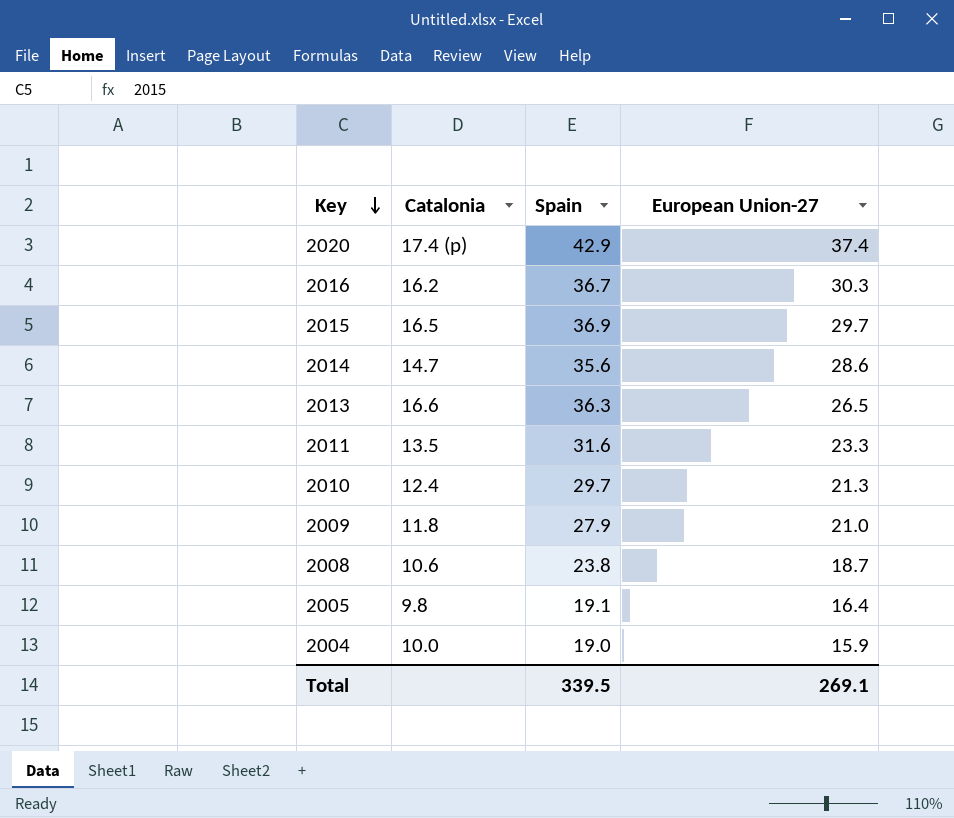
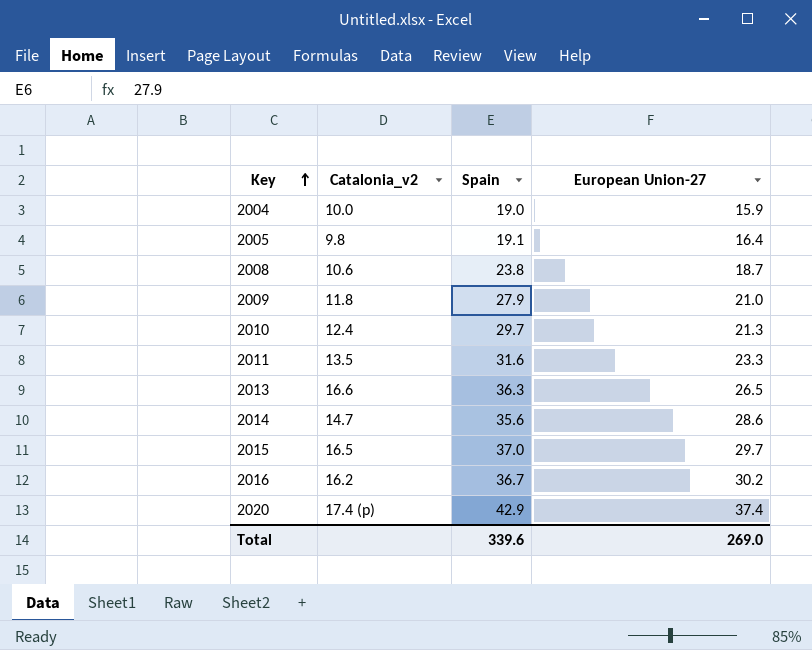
row order: Key descending -> Key ascending
column name: Catalonia -> Catalonia_v2
2015 | Spain: 36.9 -> 37.0
2016 | European Union-27: 30.3 -> 30.2
Total | Spain: 339.5 -> 339.6
Total | European Union-27: 269.1 -> 269.0

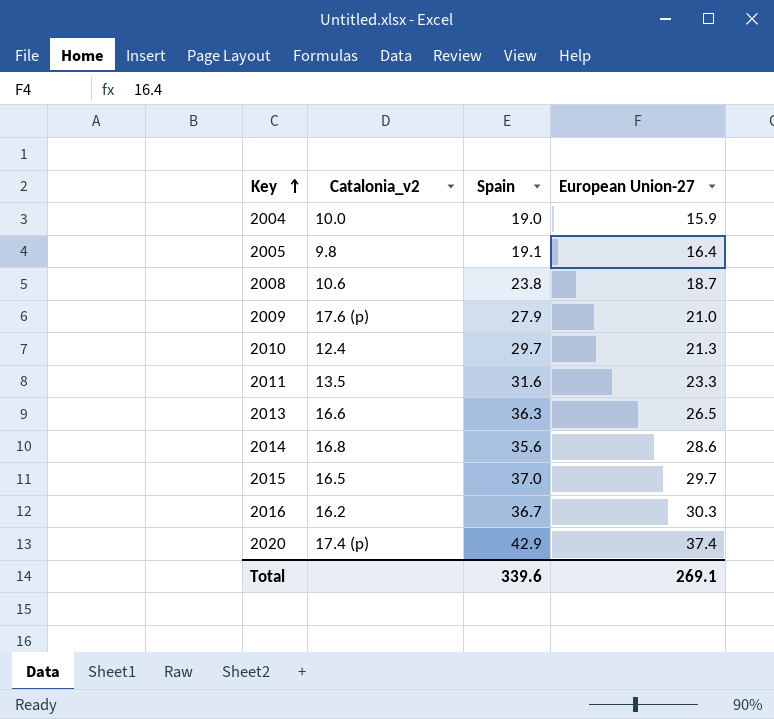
2009 | Catalonia_v2: 11.8 -> 17.6 (p)
2014 | Catalonia_v2: 14.7 -> 16.8
2016 | European Union-27: 30.2 -> 30.3
Total | European Union-27: 269.0 -> 269.1

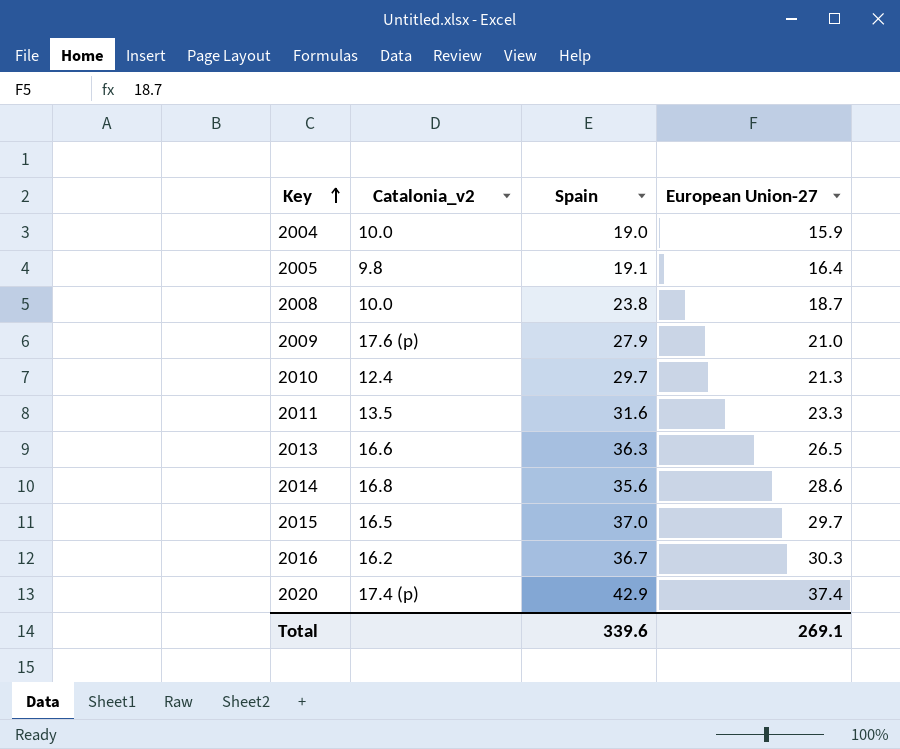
2008 | Catalonia_v2: 10.6 -> 10.0

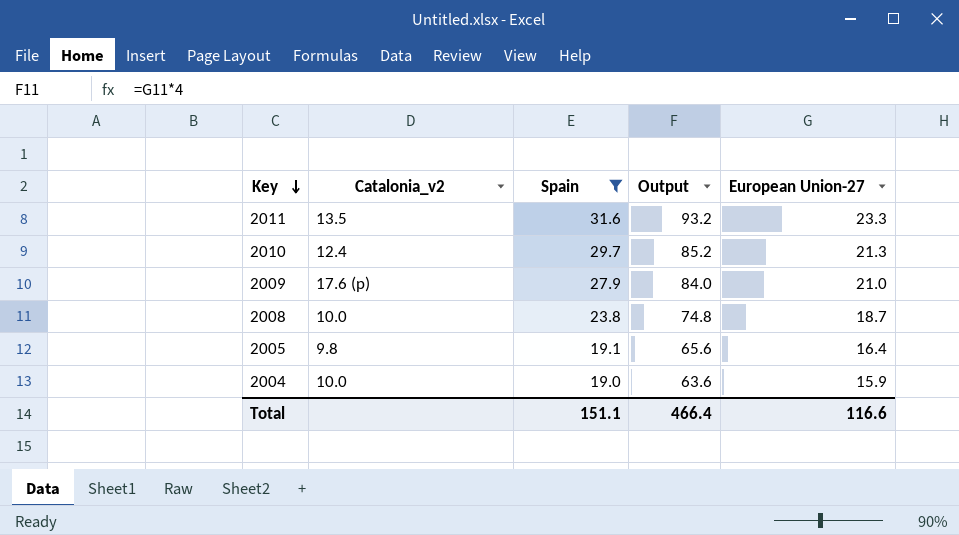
filter: none -> Spain <= 31.6
row order: Key ascending -> Key descending
column Output | formula: none -> [European Union-27] * 4
Total | Spain: 339.6 -> 151.1
Total | European Union-27: 269.1 -> 116.6

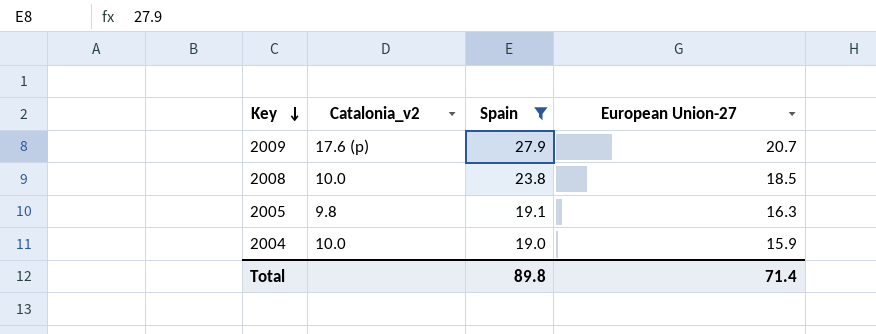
column Output | formula: [European Union-27] * 4 -> none
row 2011: 13.5 | 31.6 | 93.2 | 23.3 -> none
row 2010: 12.4 | 29.7 | 85.2 | 21.3 -> none
2009 | European Union-27: 21.0 -> 20.7
2008 | European Union-27: 18.7 -> 18.5
2005 | European Union-27: 16.4 -> 16.3
Total | Spain: 151.1 -> 89.8
Total | European Union-27: 116.6 -> 71.4

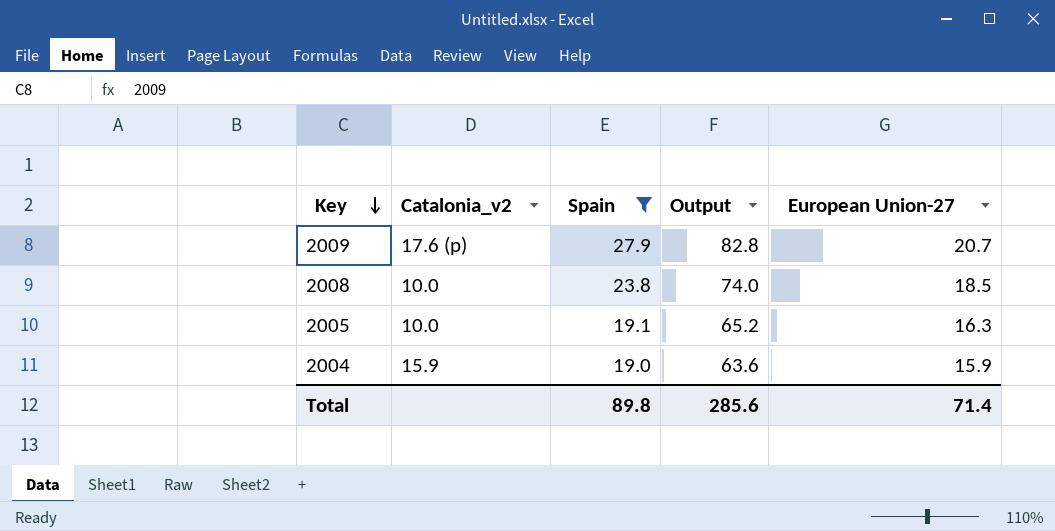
column Output | formula: none -> [European Union-27] * 4
2005 | Catalonia_v2: 9.8 -> 10.0
2004 | Catalonia_v2: 10.0 -> 15.9

